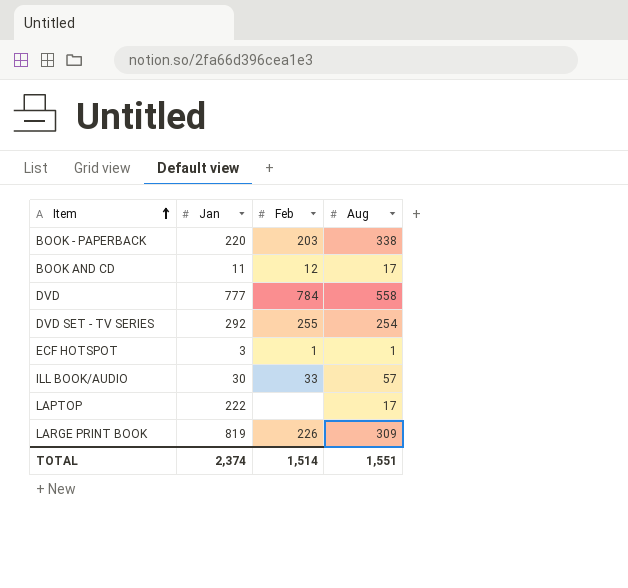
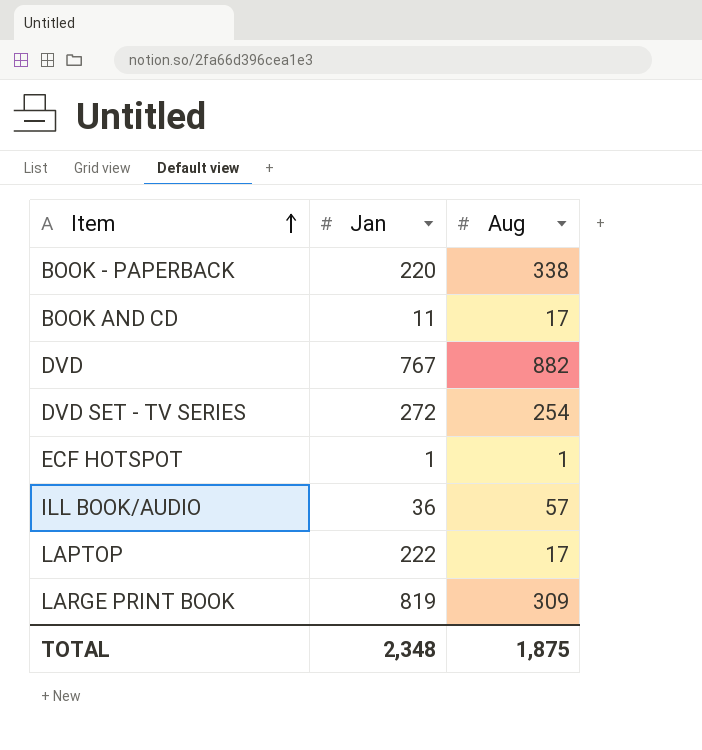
column Feb | position: 3 -> none
DVD | Jan: 777 -> 767
DVD | Aug: 558 -> 882
DVD SET - TV SERIES | Jan: 292 -> 272
ECF HOTSPOT | Jan: 3 -> 1
ILL BOOK/AUDIO | Jan: 30 -> 36
TOTAL | Jan: 2,374 -> 2,348
TOTAL | Aug: 1,551 -> 1,875

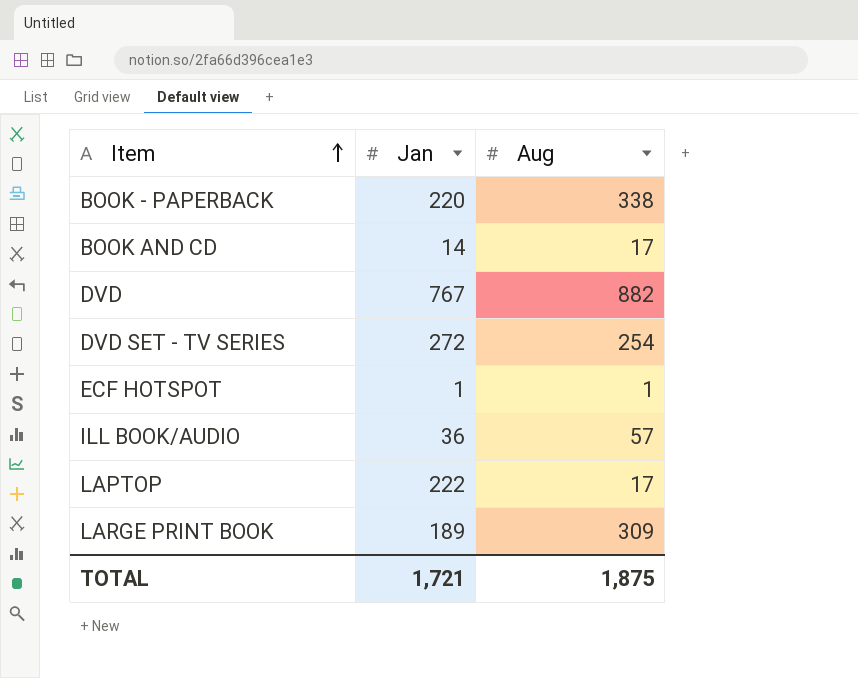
BOOK AND CD | Jan: 11 -> 14
LARGE PRINT BOOK | Jan: 819 -> 189
TOTAL | Jan: 2,348 -> 1,721

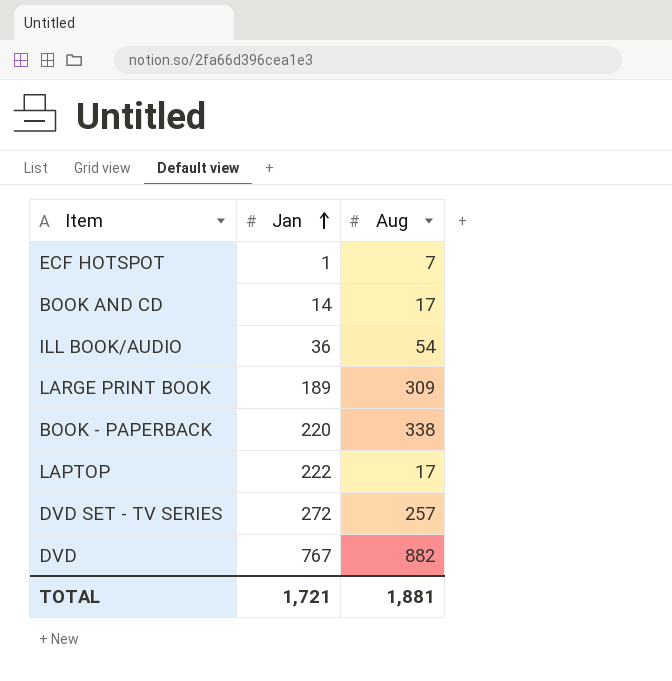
row order: Item ascending -> Jan ascending
ECF HOTSPOT | Aug: 1 -> 7
ILL BOOK/AUDIO | Aug: 57 -> 54
DVD SET - TV SERIES | Aug: 254 -> 257
TOTAL | Aug: 1,875 -> 1,881

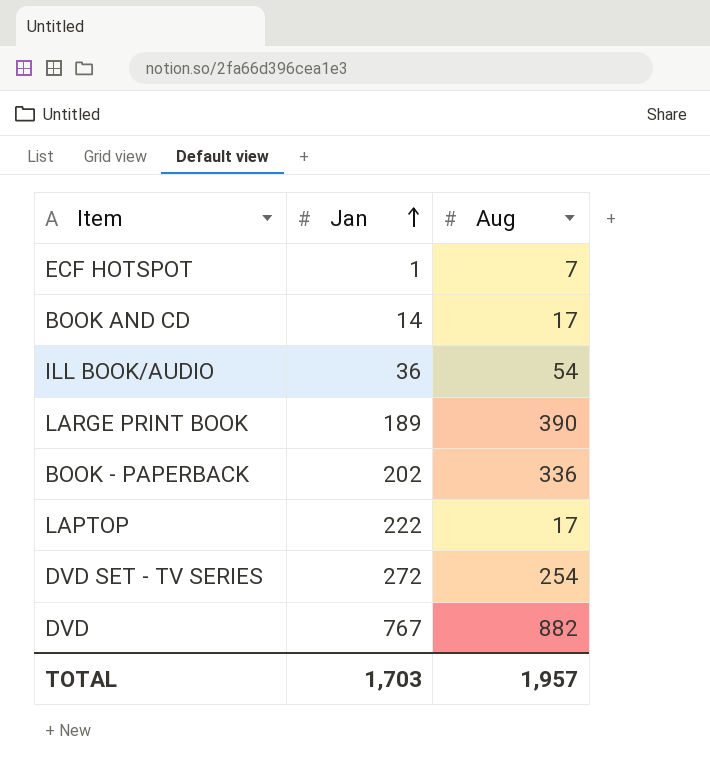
LARGE PRINT BOOK | Aug: 309 -> 390
BOOK - PAPERBACK | Jan: 220 -> 202
BOOK - PAPERBACK | Aug: 338 -> 336
DVD SET - TV SERIES | Aug: 257 -> 254
TOTAL | Jan: 1,721 -> 1,703
TOTAL | Aug: 1,881 -> 1,957

